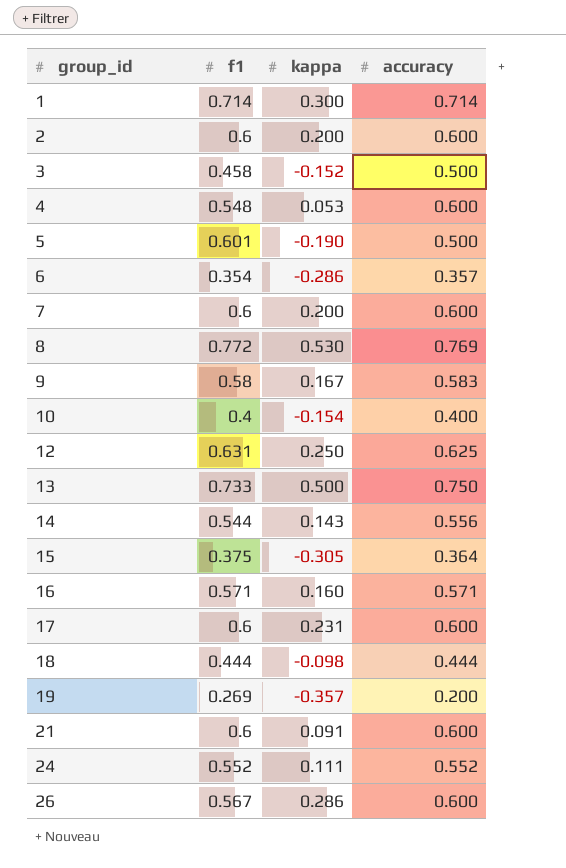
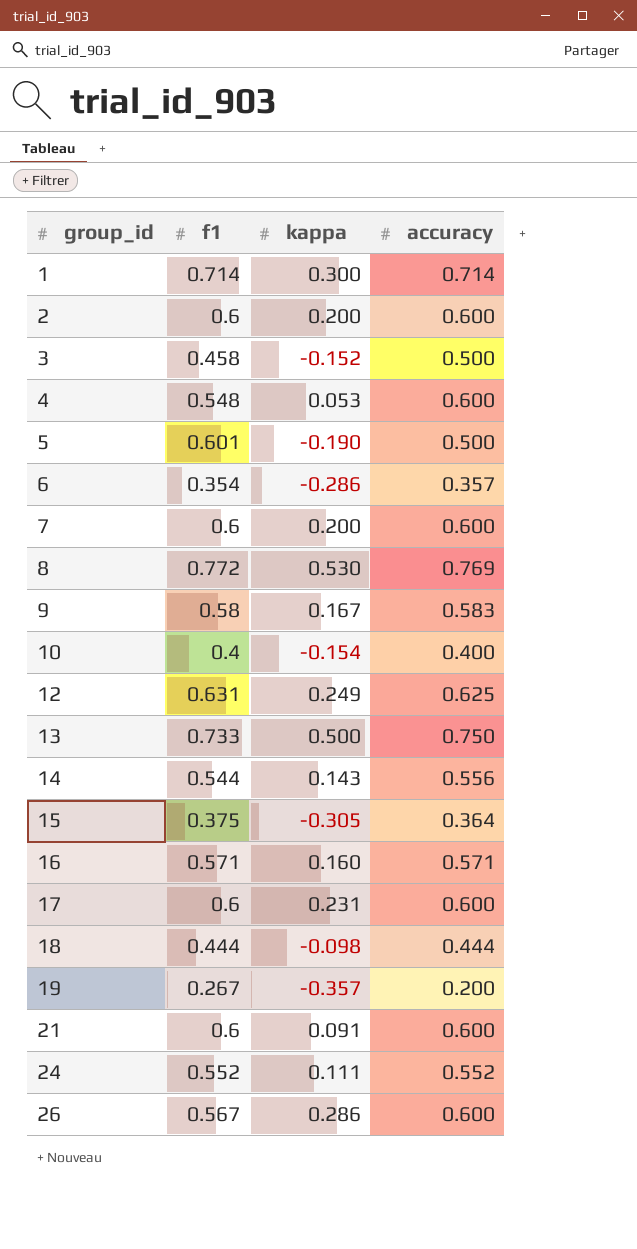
12 | kappa: 0.250 -> 0.249
19 | f1: 0.269 -> 0.267

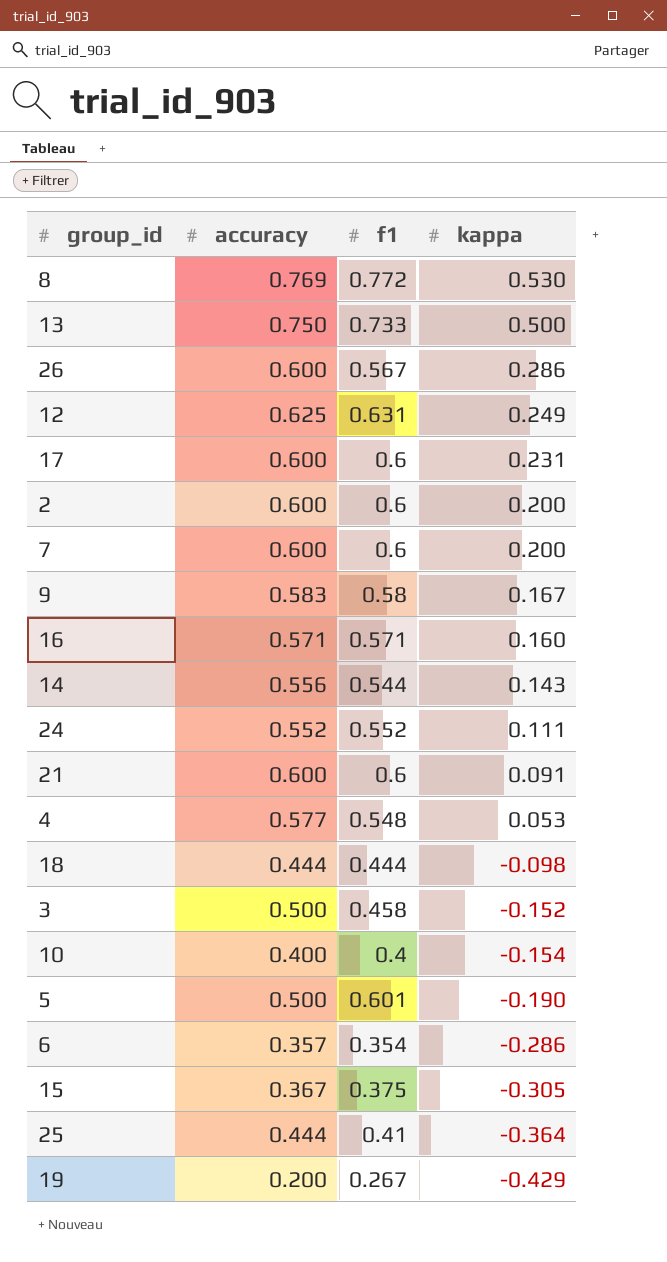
row order: group_id ascending -> kappa descending
column accuracy | position: 4 -> 2
row 1: 0.714 | 0.300 | 0.714 -> none
4 | accuracy: 0.600 -> 0.577
15 | accuracy: 0.364 -> 0.367
row 25: none -> 0.444 | 0.41 | -0.364
19 | kappa: -0.357 -> -0.429

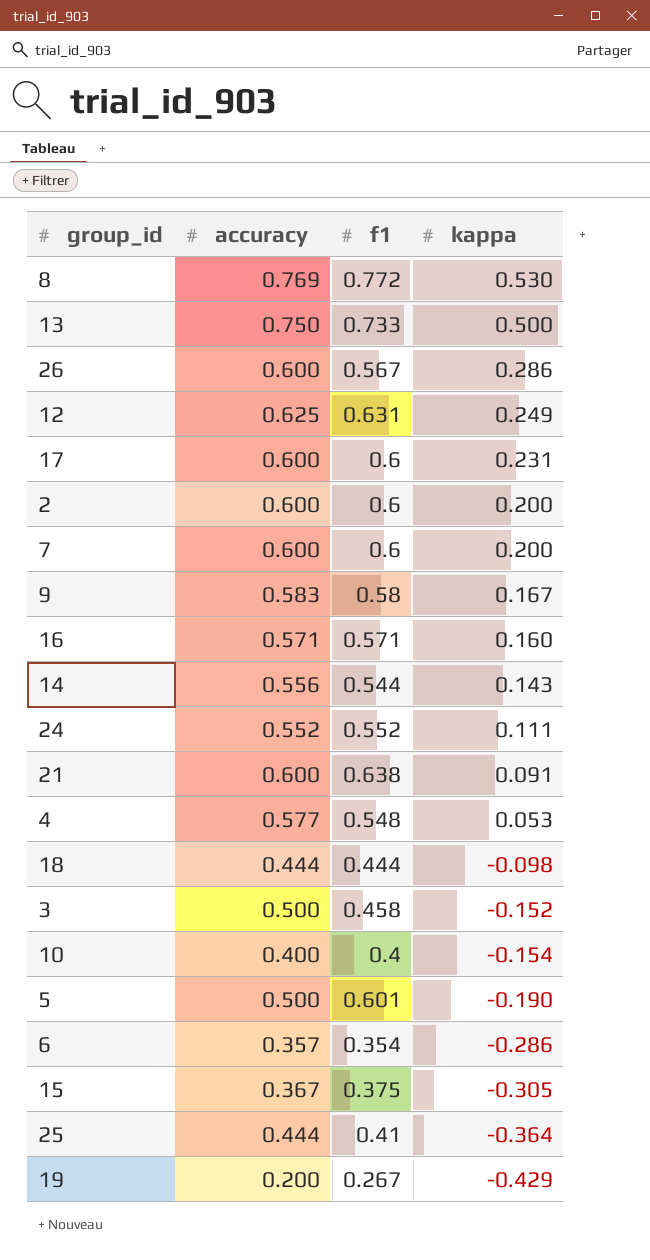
21 | f1: 0.6 -> 0.638

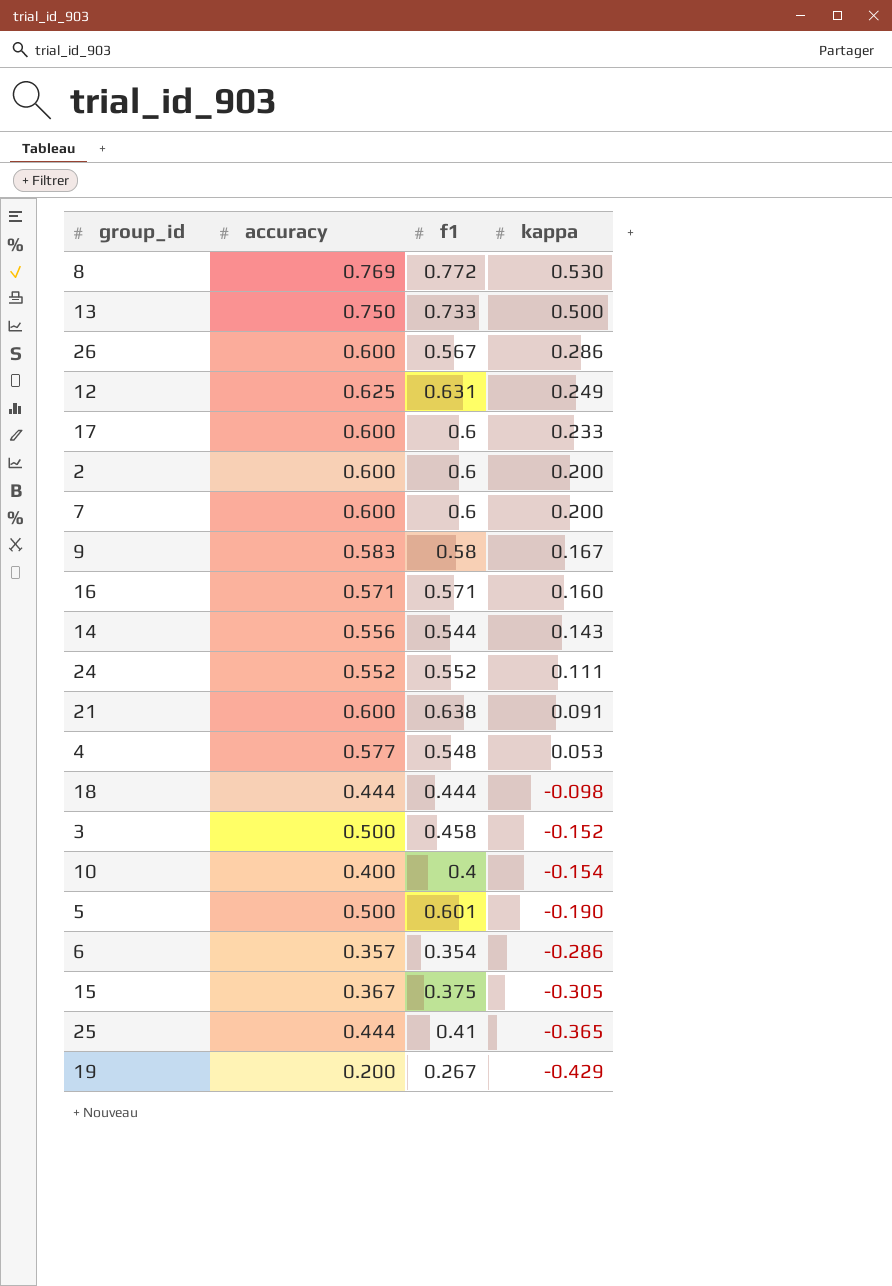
17 | kappa: 0.231 -> 0.233
25 | kappa: -0.364 -> -0.365

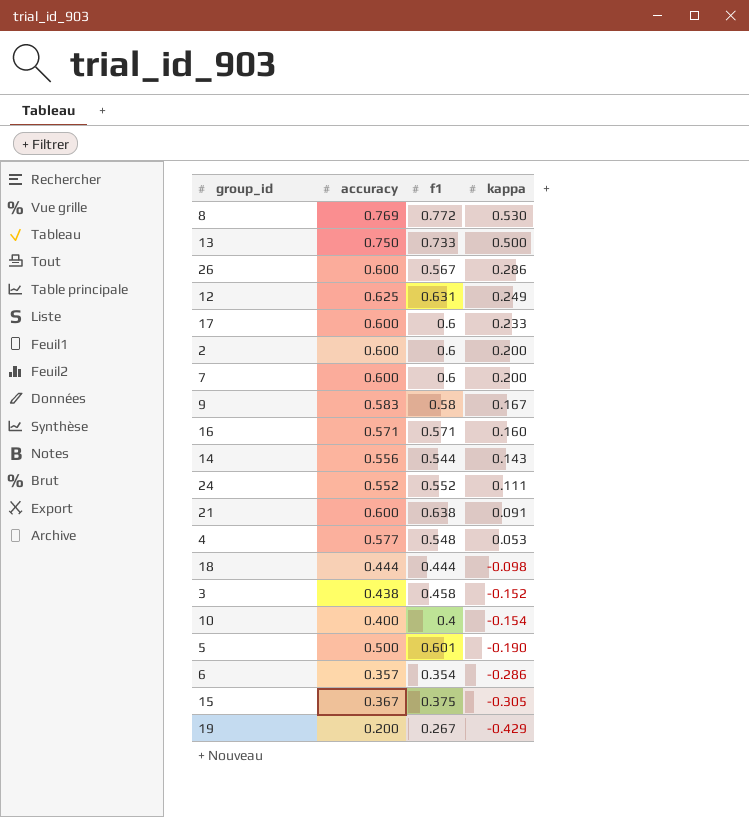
row 25: 0.444 | 0.41 | -0.365 -> none
3 | accuracy: 0.500 -> 0.438

